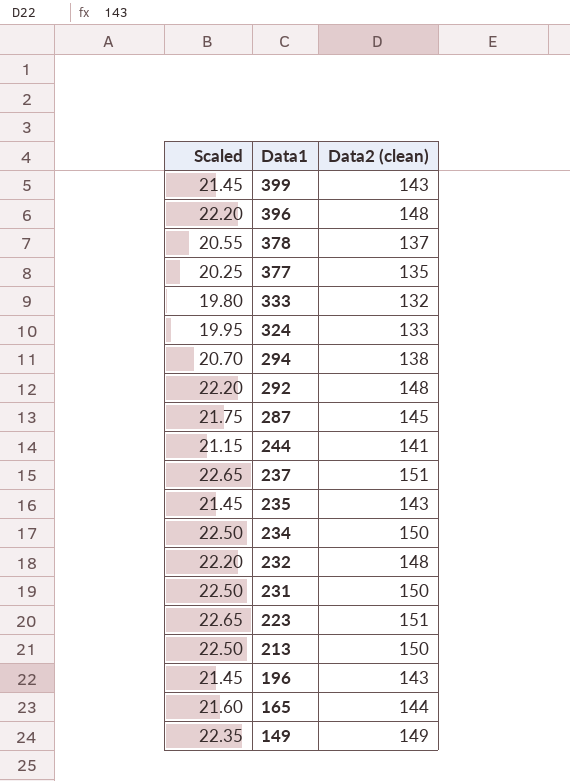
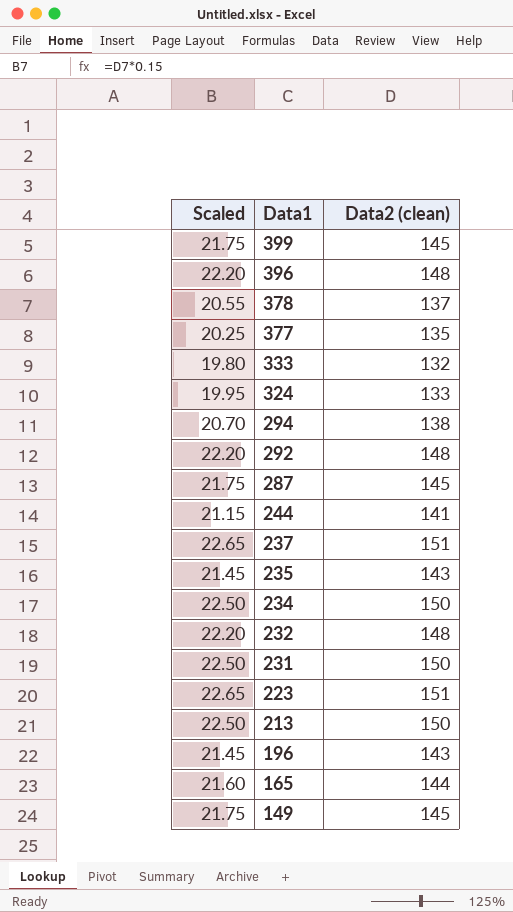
399 | Scaled: 21.45 -> 21.75
399 | Data2 (clean): 143 -> 145
149 | Scaled: 22.35 -> 21.75
149 | Data2 (clean): 149 -> 145

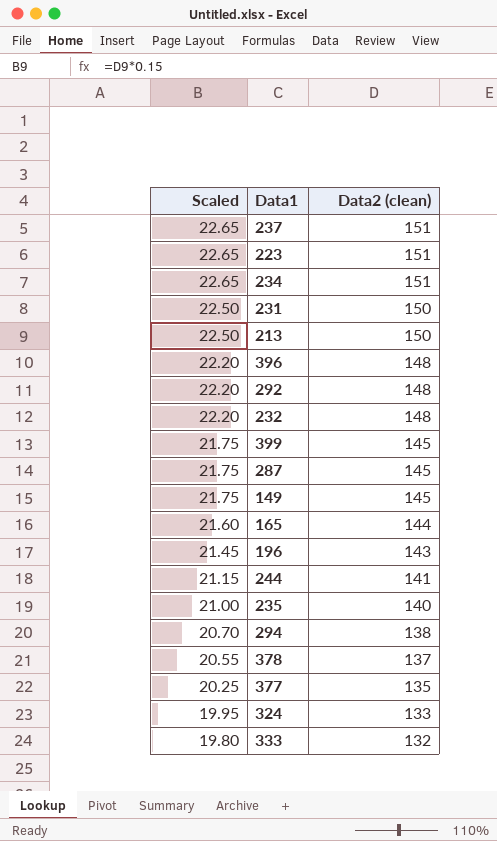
row order: Data1 descending -> Scaled descending
234 | Scaled: 22.50 -> 22.65
234 | Data2 (clean): 150 -> 151
235 | Scaled: 21.45 -> 21.00
235 | Data2 (clean): 143 -> 140

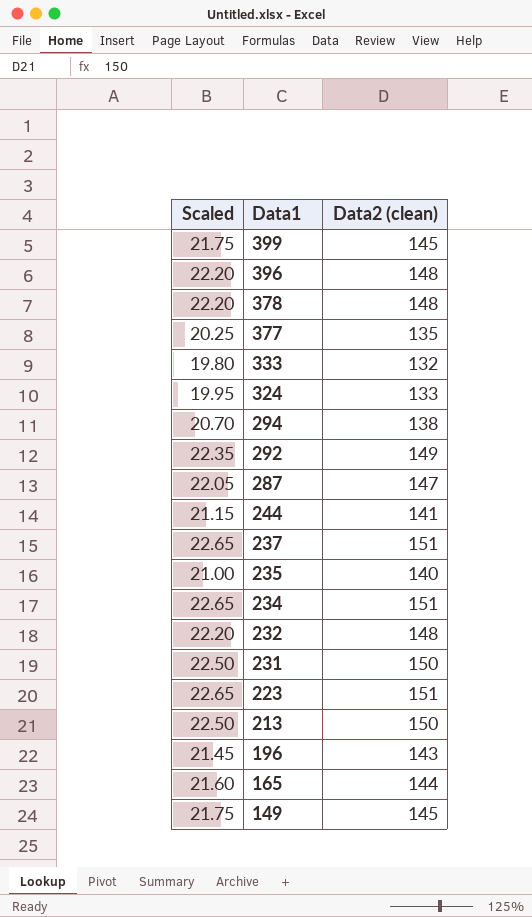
row order: Scaled descending -> Data1 descending
378 | Scaled: 20.55 -> 22.20
378 | Data2 (clean): 137 -> 148
292 | Scaled: 22.20 -> 22.35
292 | Data2 (clean): 148 -> 149
287 | Scaled: 21.75 -> 22.05
287 | Data2 (clean): 145 -> 147

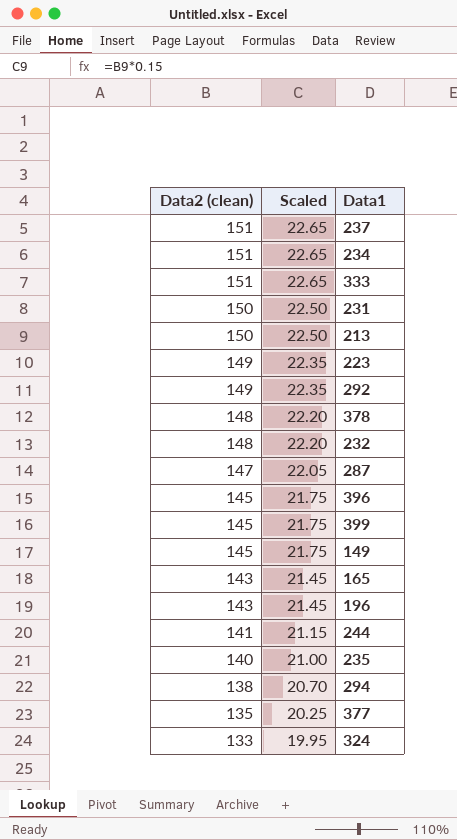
row order: Data1 descending -> Data2 (clean) descending
column Data2 (clean) | position: 3 -> 1
333 | Data2 (clean): 132 -> 151
333 | Scaled: 19.80 -> 22.65
223 | Data2 (clean): 151 -> 149
223 | Scaled: 22.65 -> 22.35
396 | Data2 (clean): 148 -> 145
396 | Scaled: 22.20 -> 21.75
165 | Data2 (clean): 144 -> 143
165 | Scaled: 21.60 -> 21.45

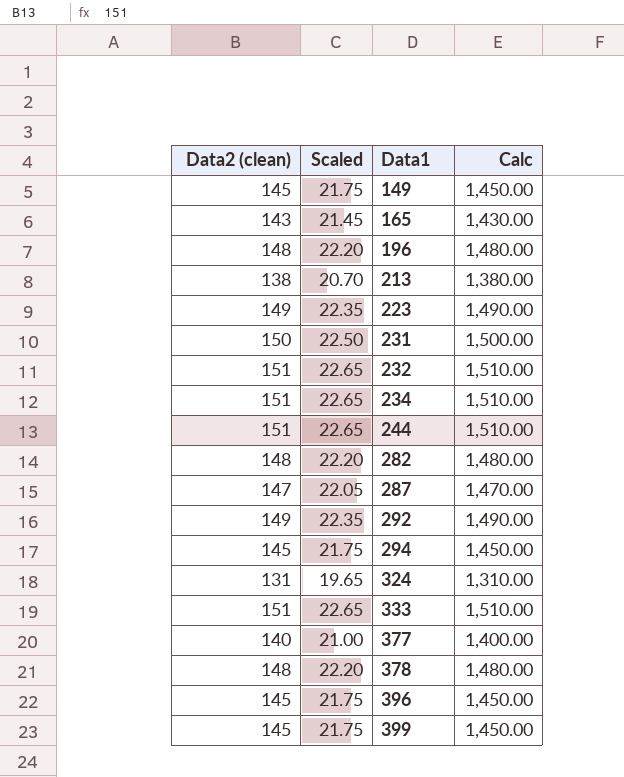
row order: Data2 (clean) descending -> Data1 ascending
column Calc | formula: none -> [Data2 (clean)] * 10
row 237: 151 | 22.65 -> none
row 235: 140 | 21.00 -> none
196 | Data2 (clean): 143 -> 148
196 | Scaled: 21.45 -> 22.20
213 | Data2 (clean): 150 -> 138
213 | Scaled: 22.50 -> 20.70
232 | Data2 (clean): 148 -> 151
232 | Scaled: 22.20 -> 22.65
244 | Data2 (clean): 141 -> 151
244 | Scaled: 21.15 -> 22.65
row 282: none -> 148 | 22.20 | 1,480.00
294 | Data2 (clean): 138 -> 145
294 | Scaled: 20.70 -> 21.75
324 | Data2 (clean): 133 -> 131
324 | Scaled: 19.95 -> 19.65
377 | Data2 (clean): 135 -> 140
377 | Scaled: 20.25 -> 21.00

